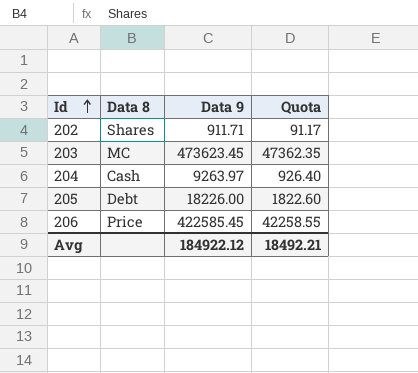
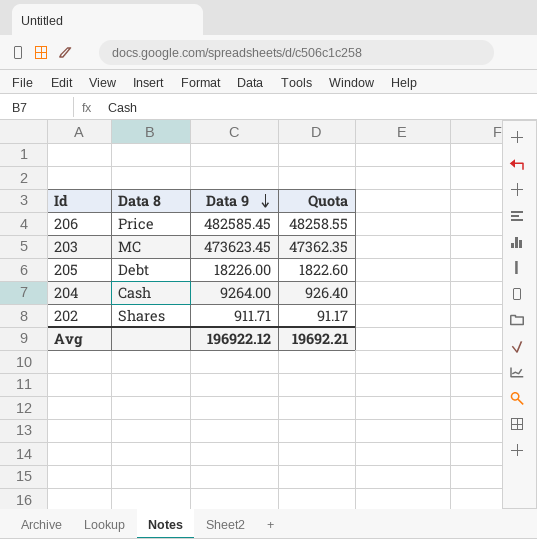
row order: Id ascending -> Data 9 descending
206 | Data 9: 422585.45 -> 482585.45
206 | Quota: 42258.55 -> 48258.55
204 | Data 9: 9263.97 -> 9264.00
Avg | Data 9: 184922.12 -> 196922.12
Avg | Quota: 18492.21 -> 19692.21

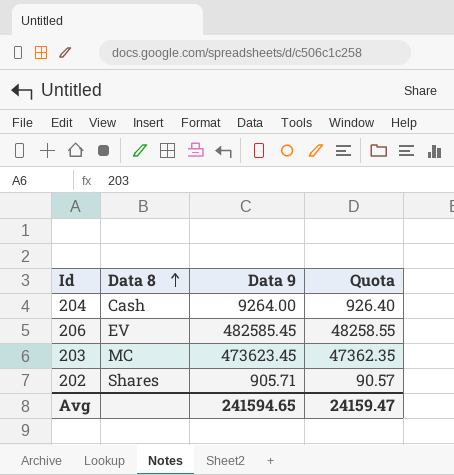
row order: Data 9 descending -> Data 8 ascending
row 205: Debt | 18226.00 | 1822.60 -> none
206 | Data 8: Price -> EV
202 | Data 9: 911.71 -> 905.71
202 | Quota: 91.17 -> 90.57
Avg | Data 9: 196922.12 -> 241594.65
Avg | Quota: 19692.21 -> 24159.47

